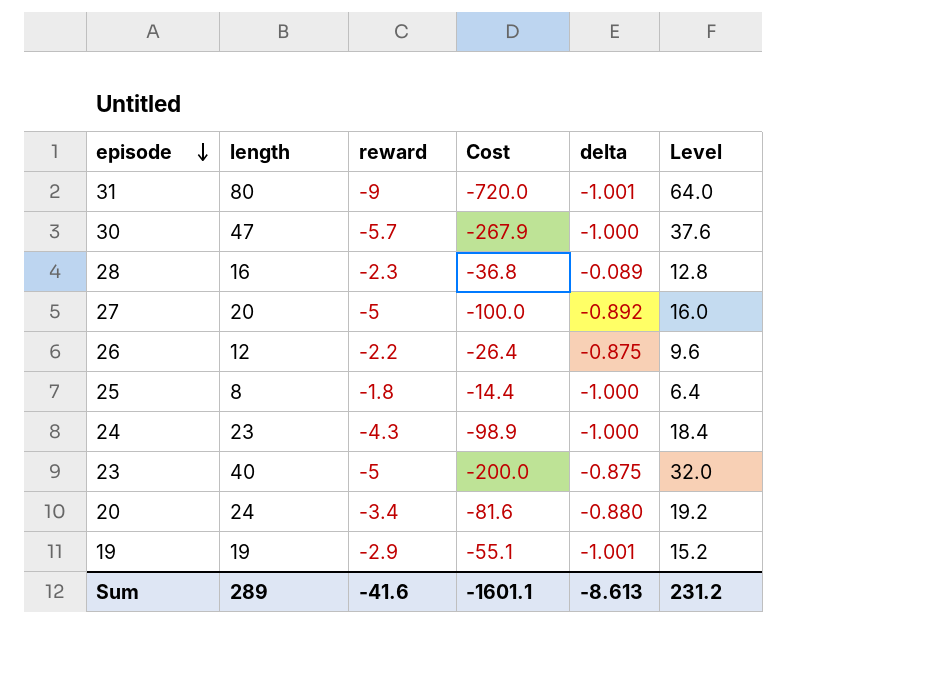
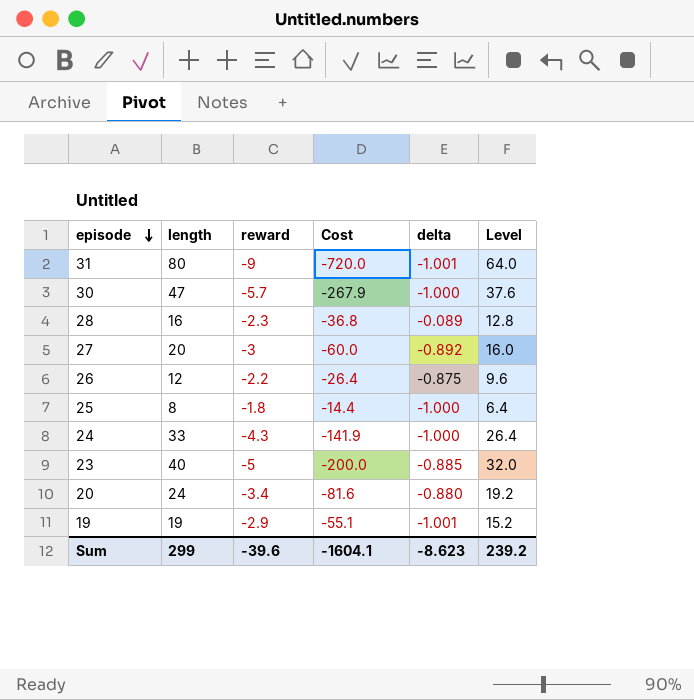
27 | reward: -5 -> -3
27 | Cost: -100.0 -> -60.0
24 | length: 23 -> 33
24 | Cost: -98.9 -> -141.9
24 | Level: 18.4 -> 26.4
23 | delta: -0.875 -> -0.885
Sum | length: 289 -> 299
Sum | reward: -41.6 -> -39.6
Sum | Cost: -1601.1 -> -1604.1
Sum | delta: -8.613 -> -8.623
Sum | Level: 231.2 -> 239.2

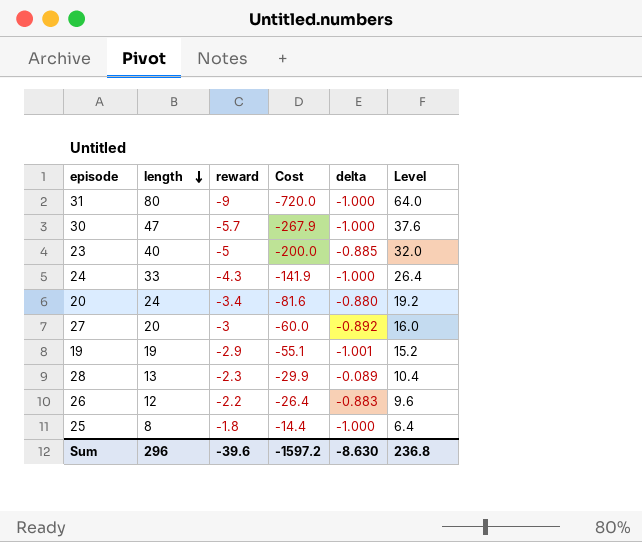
row order: episode descending -> length descending
31 | delta: -1.001 -> -1.000
28 | length: 16 -> 13
28 | Cost: -36.8 -> -29.9
28 | Level: 12.8 -> 10.4
26 | delta: -0.875 -> -0.883
Sum | length: 299 -> 296
Sum | Cost: -1604.1 -> -1597.2
Sum | delta: -8.623 -> -8.630
Sum | Level: 239.2 -> 236.8

